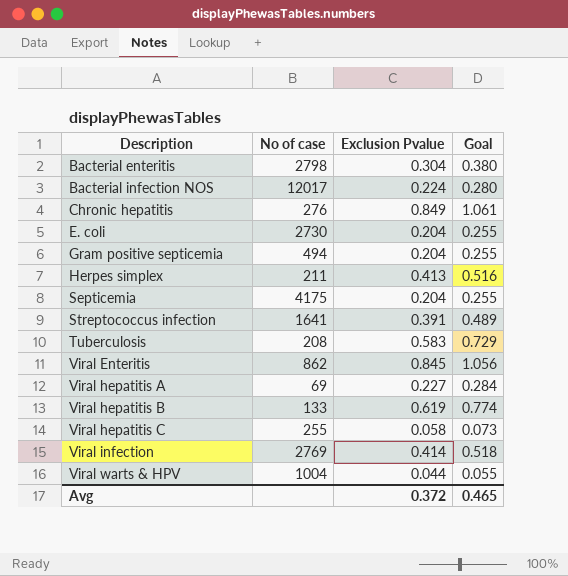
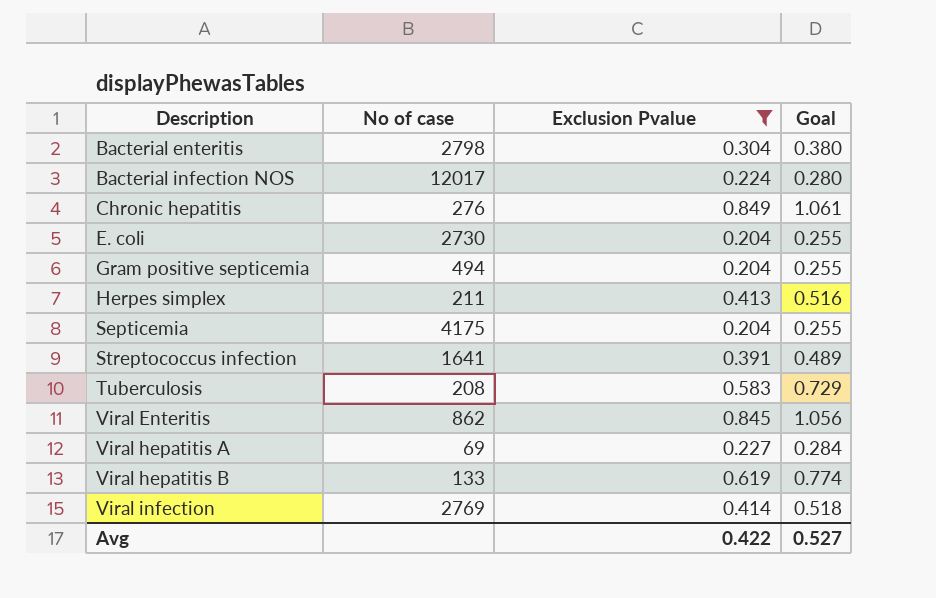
filter: none -> Exclusion Pvalue >= 0.204
Avg | Exclusion Pvalue: 0.372 -> 0.422
Avg | Goal: 0.465 -> 0.527

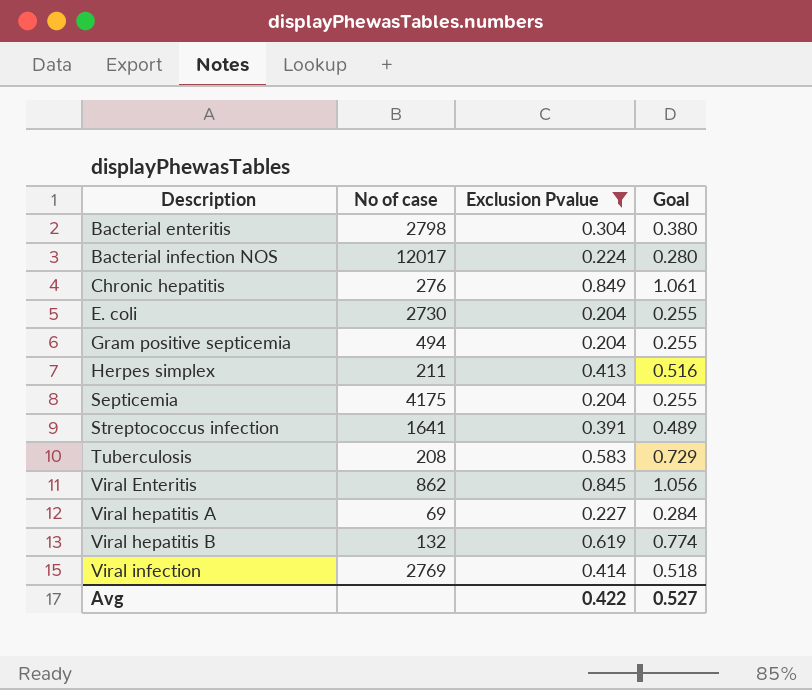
Viral hepatitis B | No of case: 133 -> 132

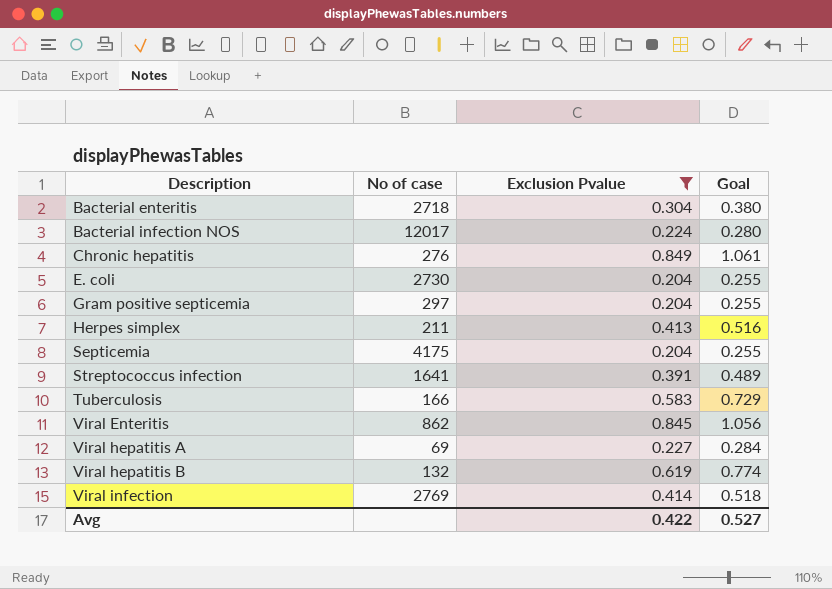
Bacterial enteritis | No of case: 2798 -> 2718
Gram positive septicemia | No of case: 494 -> 297
Tuberculosis | No of case: 208 -> 166

